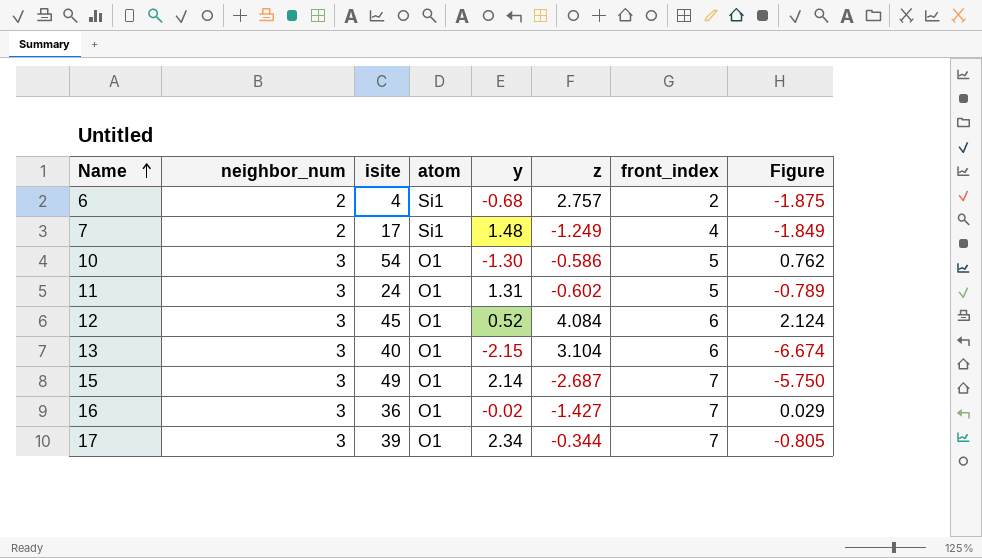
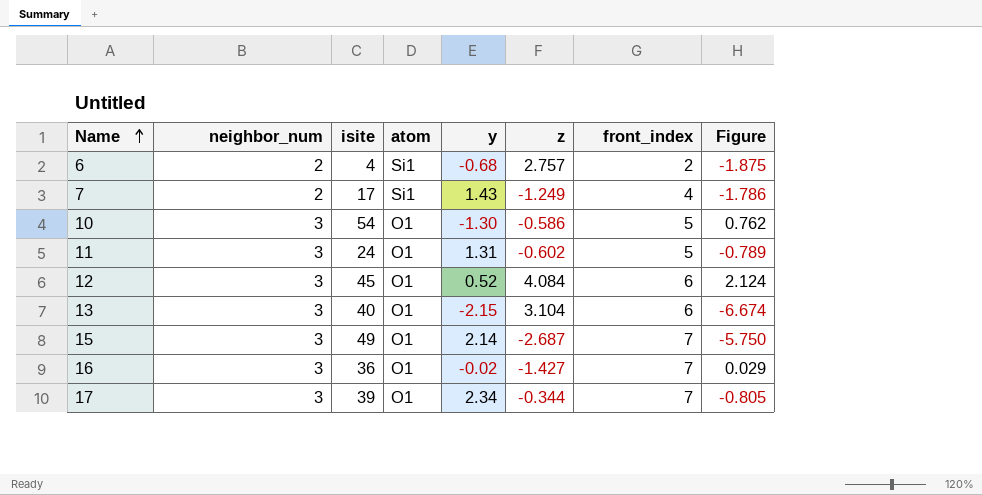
7 | y: 1.48 -> 1.43
7 | Figure: -1.849 -> -1.786

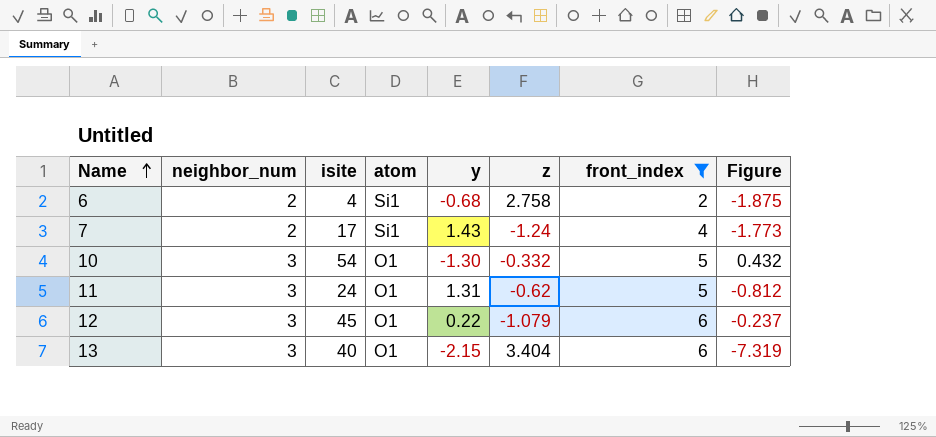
filter: none -> front_index != 7
6 | z: 2.757 -> 2.758
7 | z: -1.249 -> -1.24
7 | Figure: -1.786 -> -1.773
10 | z: -0.586 -> -0.332
10 | Figure: 0.762 -> 0.432
11 | z: -0.602 -> -0.62
11 | Figure: -0.789 -> -0.812
12 | y: 0.52 -> 0.22
12 | z: 4.084 -> -1.079
12 | Figure: 2.124 -> -0.237
13 | z: 3.104 -> 3.404
13 | Figure: -6.674 -> -7.319

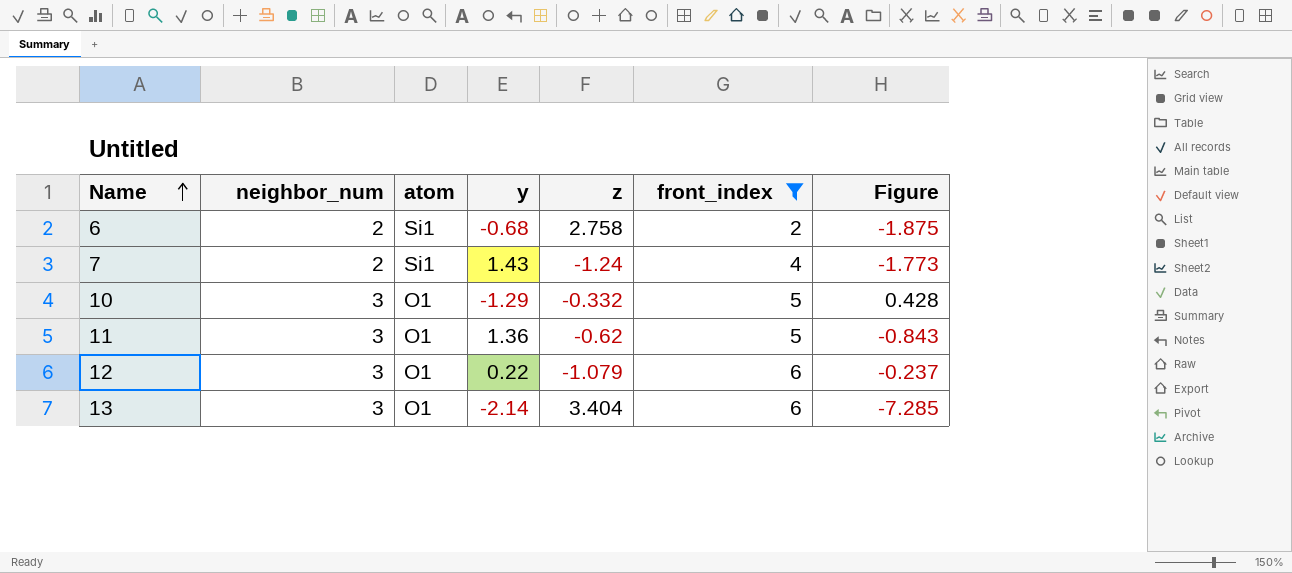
column isite | position: 3 -> none
10 | y: -1.30 -> -1.29
10 | Figure: 0.432 -> 0.428
11 | y: 1.31 -> 1.36
11 | Figure: -0.812 -> -0.843
13 | y: -2.15 -> -2.14
13 | Figure: -7.319 -> -7.285

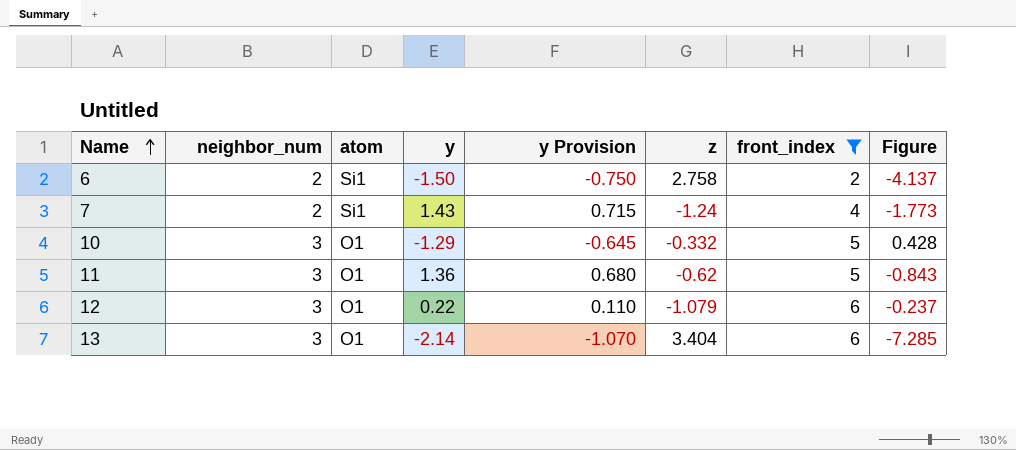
column y Provision | formula: none -> [y] * 0.5
6 | y: -0.68 -> -1.50
6 | Figure: -1.875 -> -4.137

